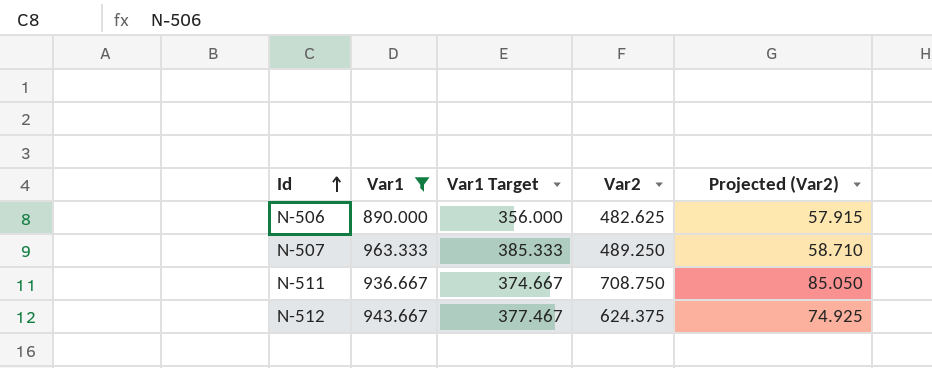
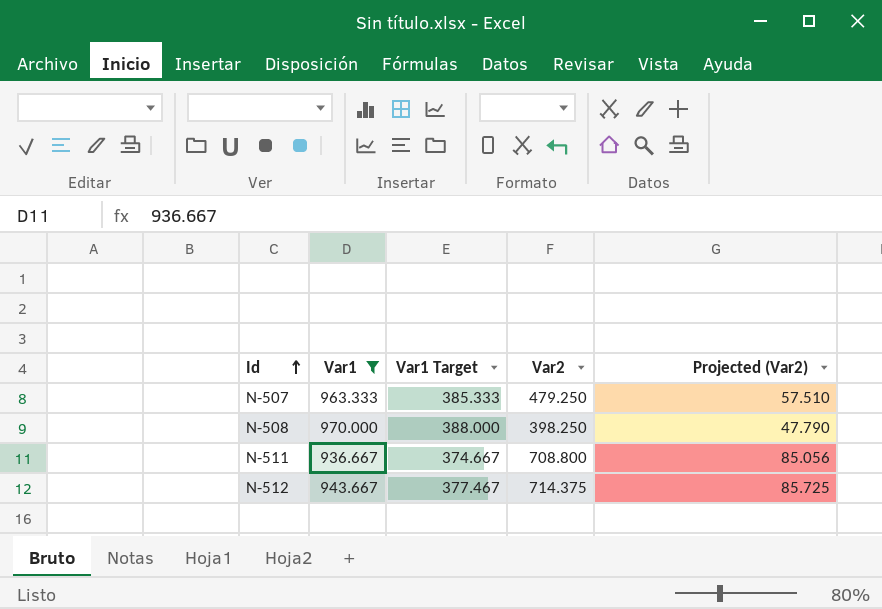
row N-506: 890.000 | 356.000 | 482.625 | 57.915 -> none
N-507 | Var2: 489.250 -> 479.250
N-507 | Projected (Var2): 58.710 -> 57.510
row N-508: none -> 970.000 | 388.000 | 398.250 | 47.790
N-511 | Var2: 708.750 -> 708.800
N-511 | Projected (Var2): 85.050 -> 85.056
N-512 | Var2: 624.375 -> 714.375
N-512 | Projected (Var2): 74.925 -> 85.725

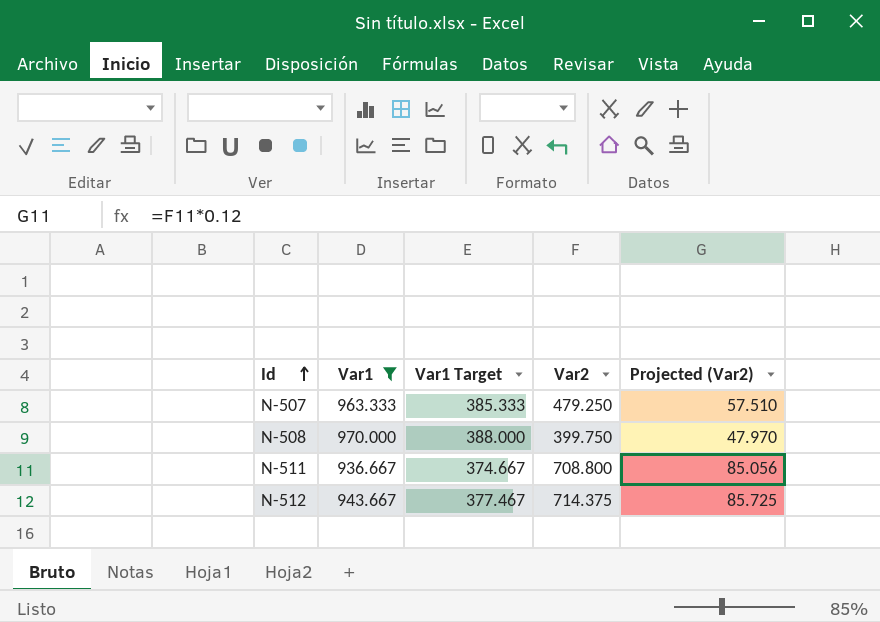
N-508 | Var2: 398.250 -> 399.750
N-508 | Projected (Var2): 47.790 -> 47.970

